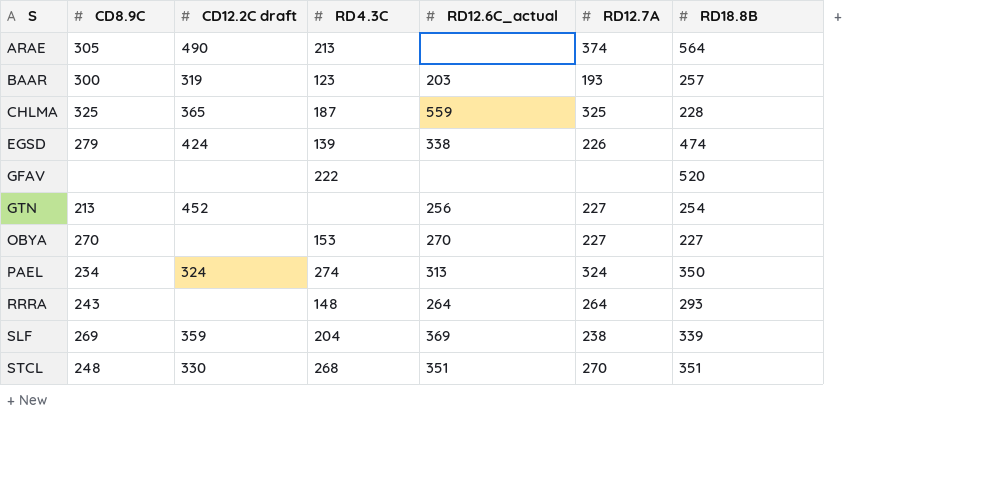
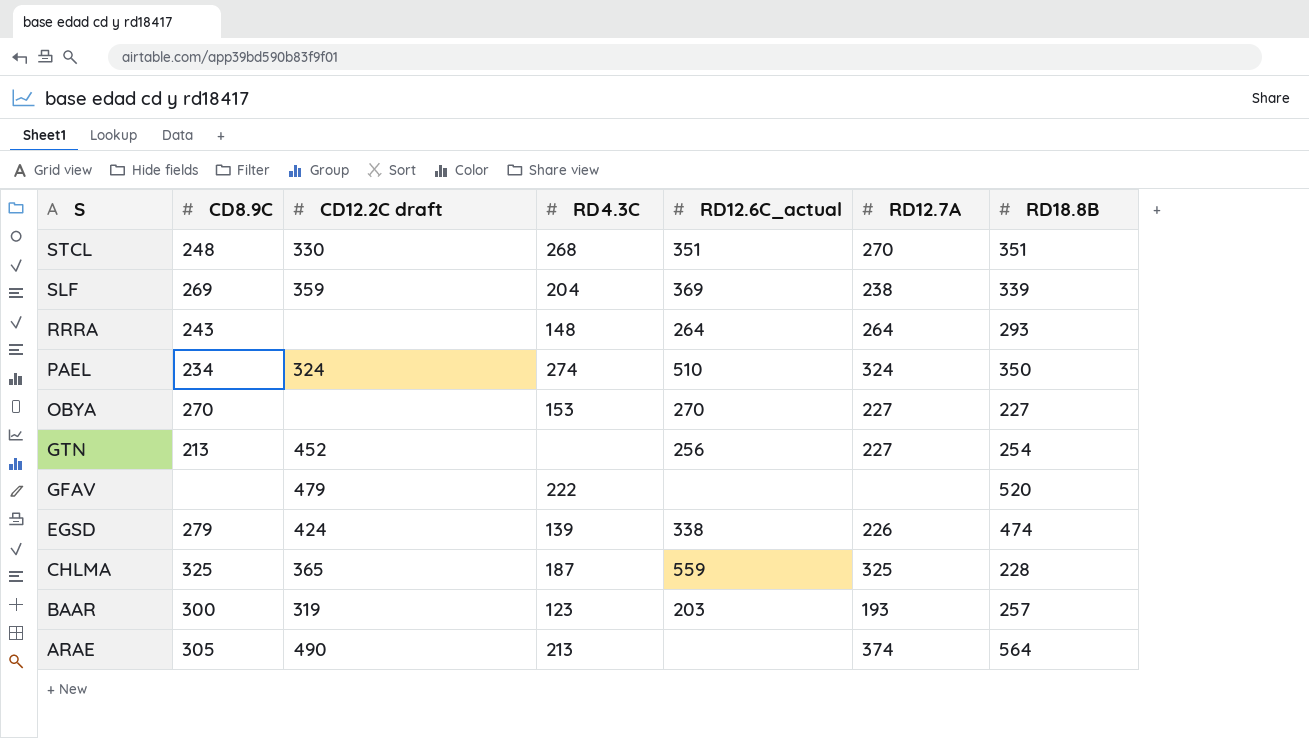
row order: S ascending -> S descending
PAEL | RD12.6C_actual: 313 -> 510
GFAV | CD12.2C draft: none -> 479

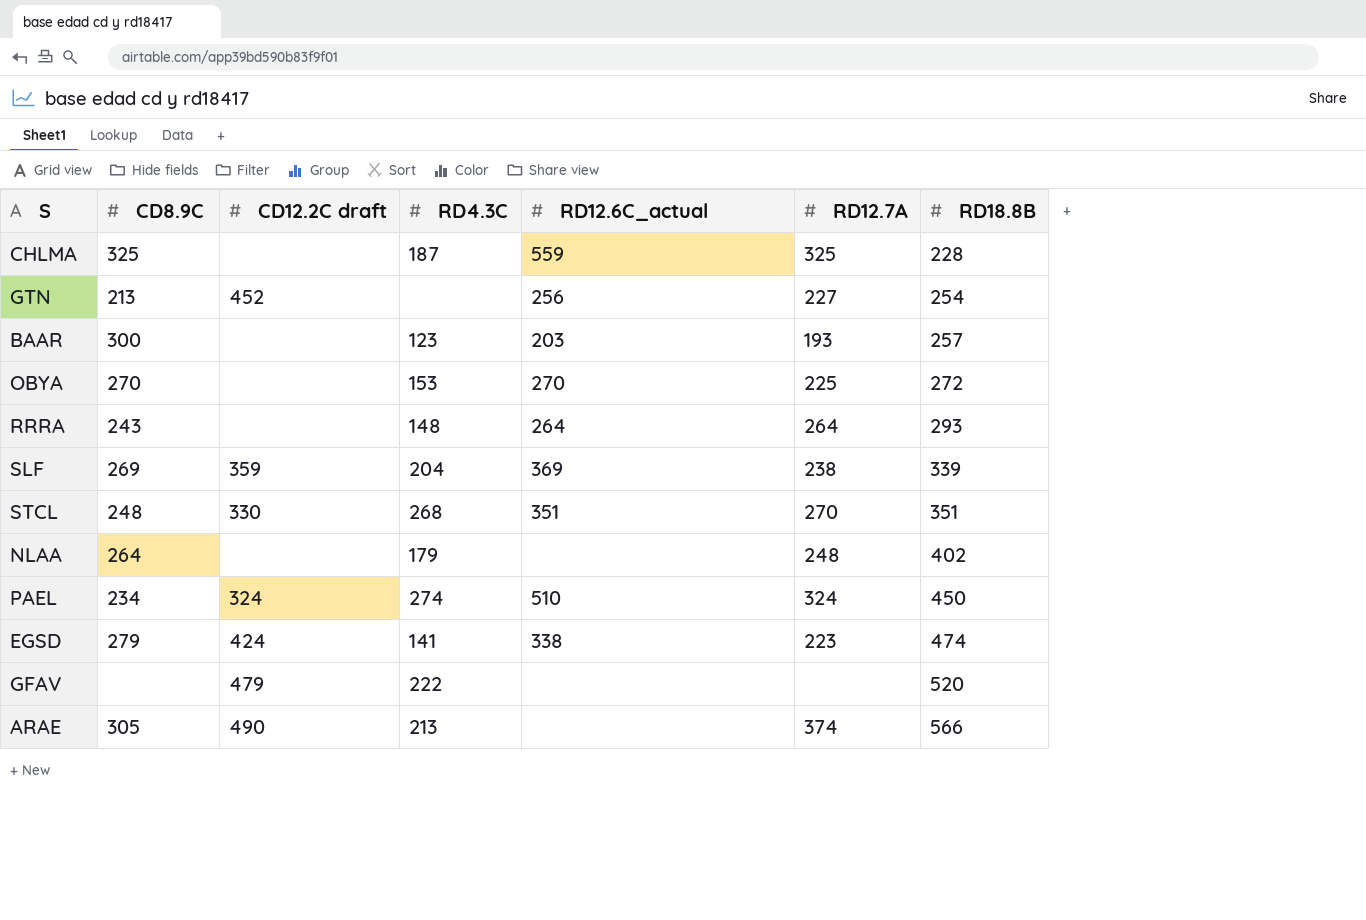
row order: S descending -> RD18.8B ascending
CHLMA | CD12.2C draft: 365 -> none
BAAR | CD12.2C draft: 319 -> none
OBYA | RD12.7A: 227 -> 225
OBYA | RD18.8B: 227 -> 272
row NLAA: none -> 264 | none | 179 | none | 248 | 402
PAEL | RD18.8B: 350 -> 450
EGSD | RD4.3C: 139 -> 141
EGSD | RD12.7A: 226 -> 223
ARAE | RD18.8B: 564 -> 566

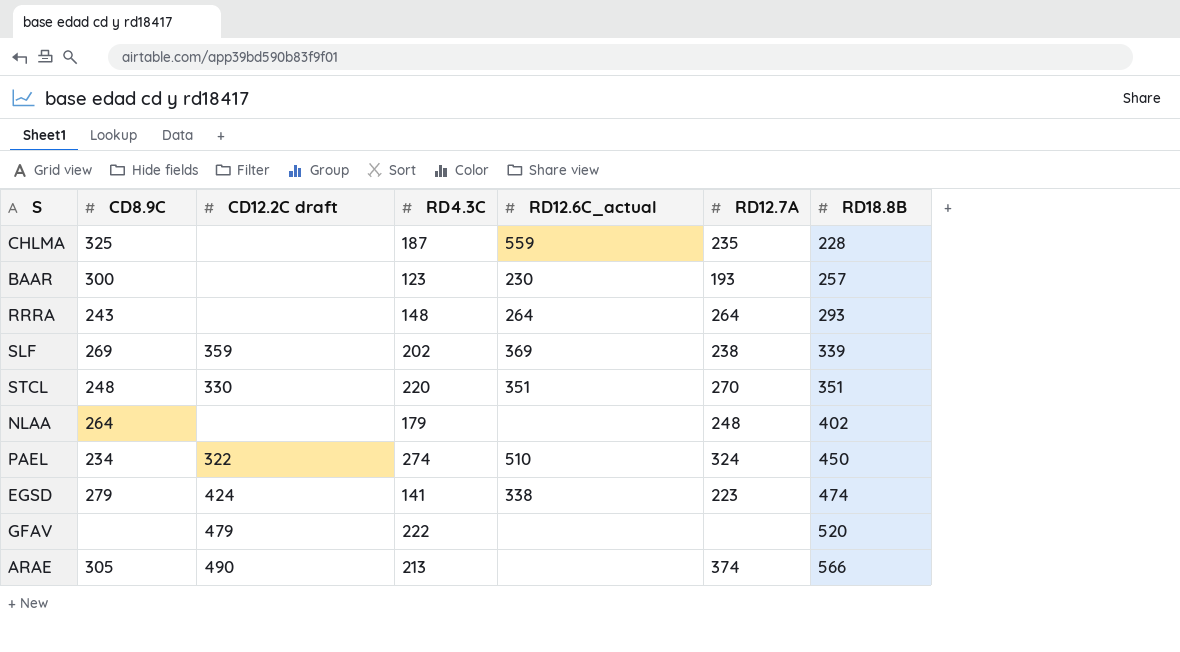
row GTN: 213 | 452 | none | 256 | 227 | 254 -> none
row OBYA: 270 | none | 153 | 270 | 225 | 272 -> none
CHLMA | RD12.7A: 325 -> 235
BAAR | RD12.6C_actual: 203 -> 230
SLF | RD4.3C: 204 -> 202
STCL | RD4.3C: 268 -> 220
PAEL | CD12.2C draft: 324 -> 322

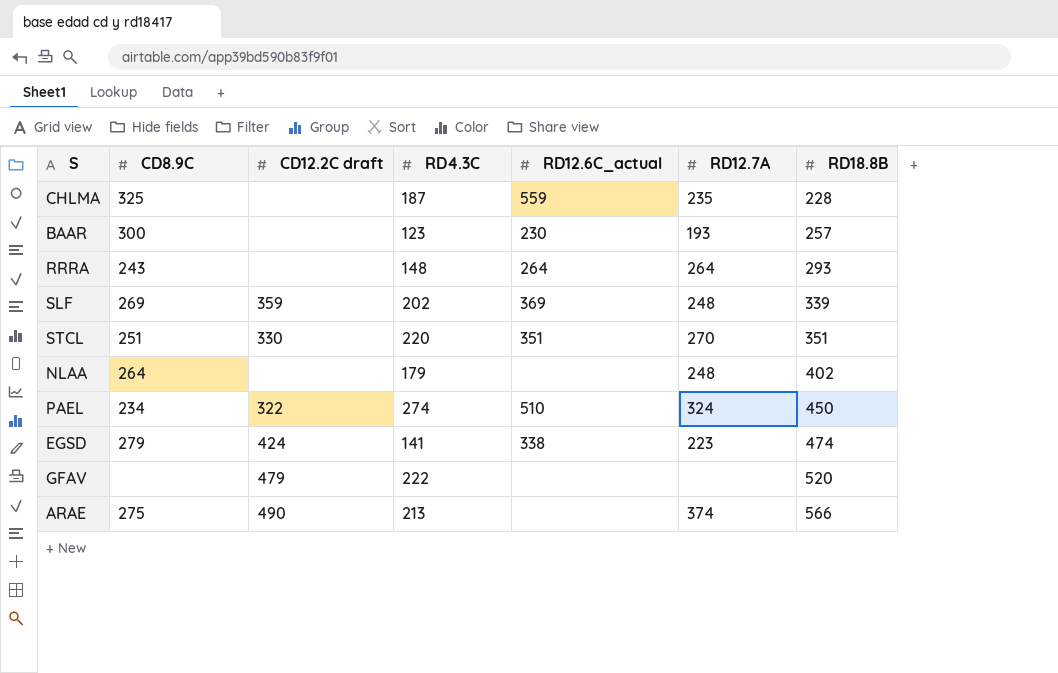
SLF | RD12.7A: 238 -> 248
STCL | CD8.9C: 248 -> 251
ARAE | CD8.9C: 305 -> 275

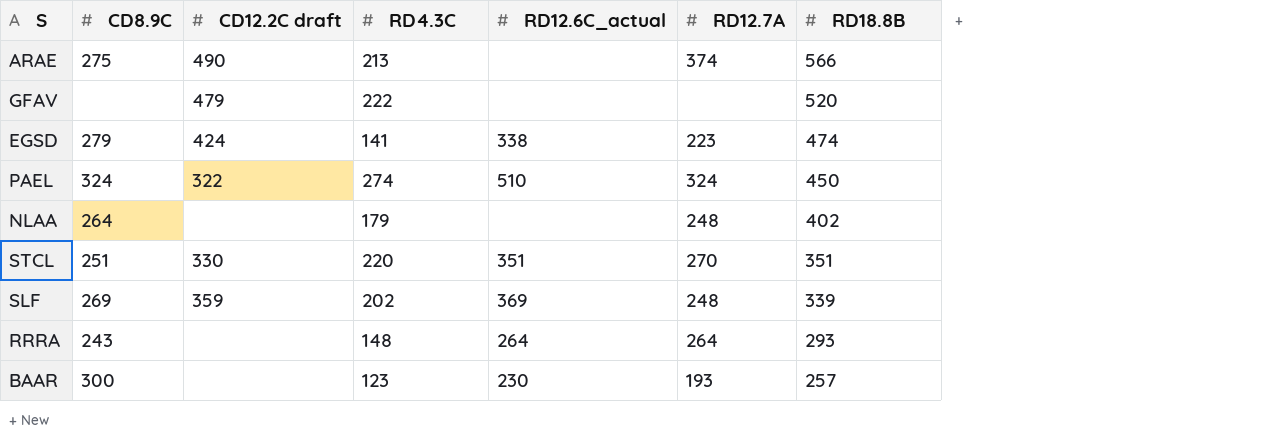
row order: RD18.8B ascending -> RD18.8B descending
row CHLMA: 325 | none | 187 | 559 | 235 | 228 -> none
PAEL | CD8.9C: 234 -> 324

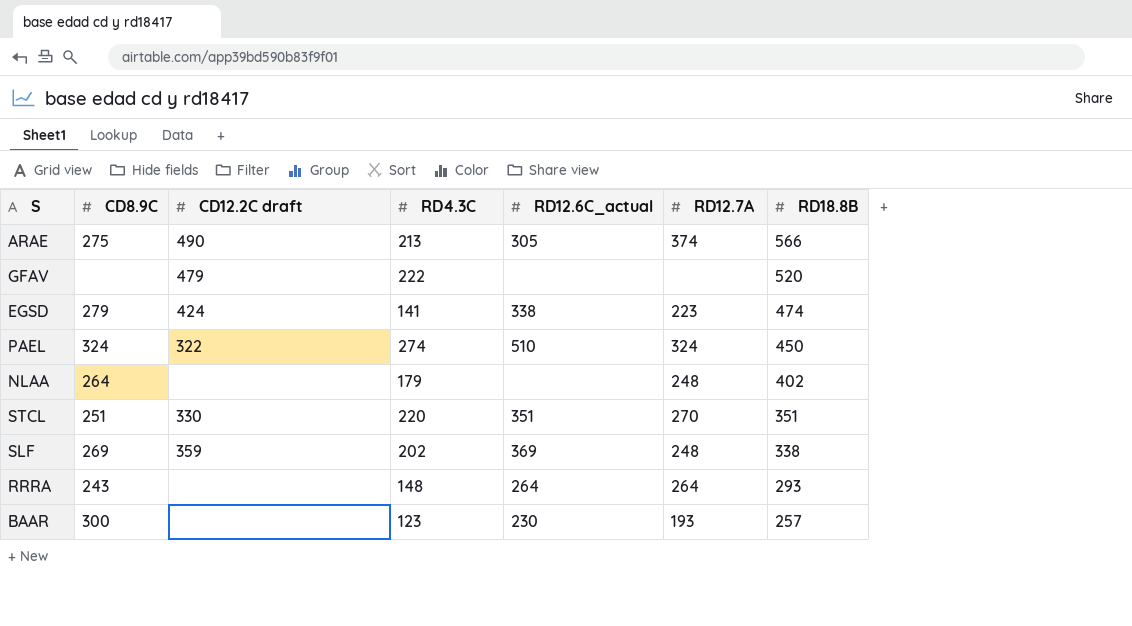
ARAE | RD12.6C_actual: none -> 305
SLF | RD18.8B: 339 -> 338

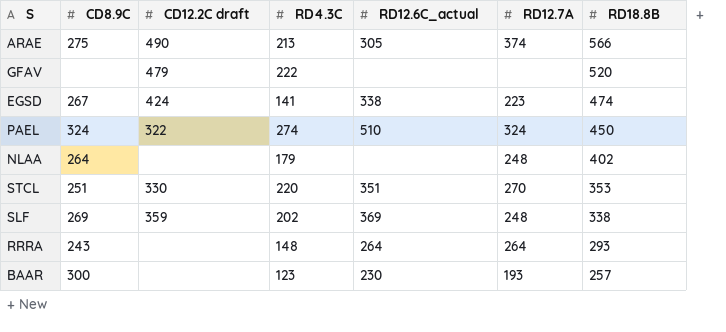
EGSD | CD8.9C: 279 -> 267
STCL | RD18.8B: 351 -> 353

